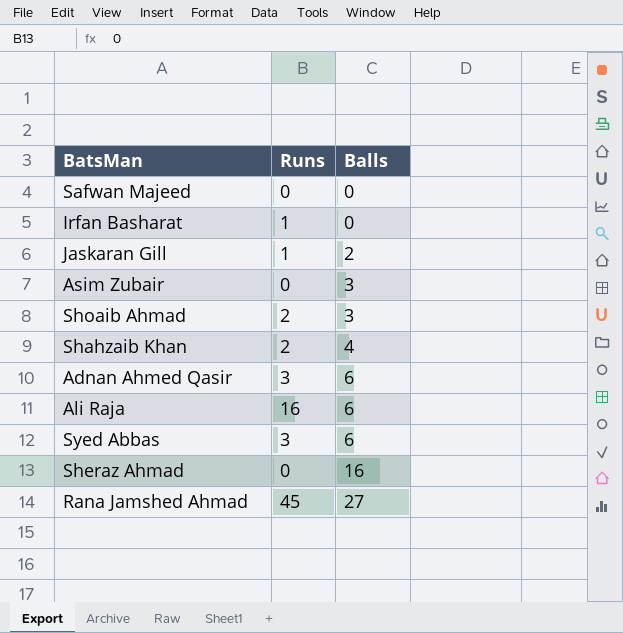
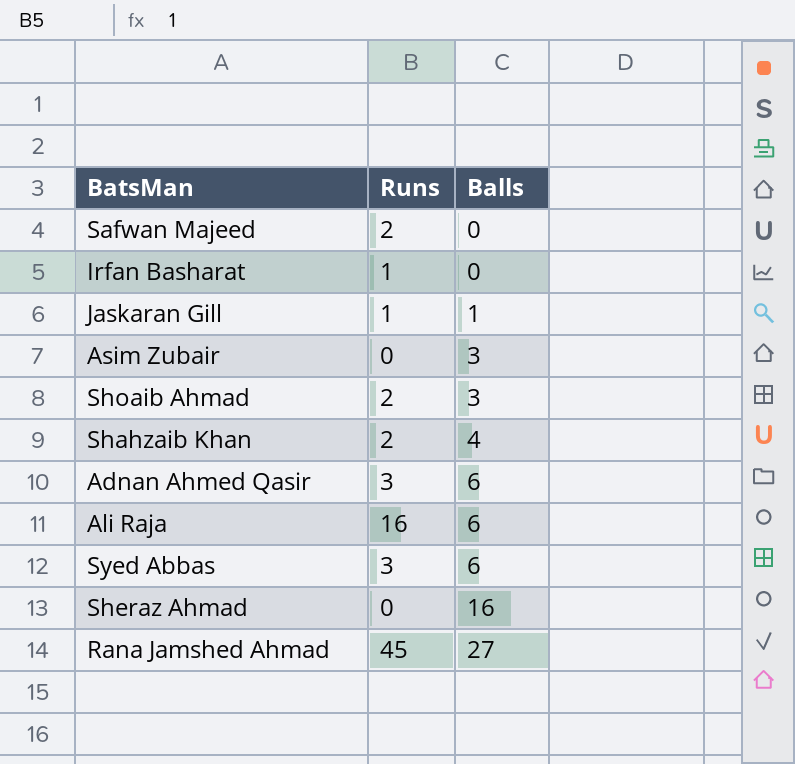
Safwan Majeed | Runs: 0 -> 2
Jaskaran Gill | Balls: 2 -> 1

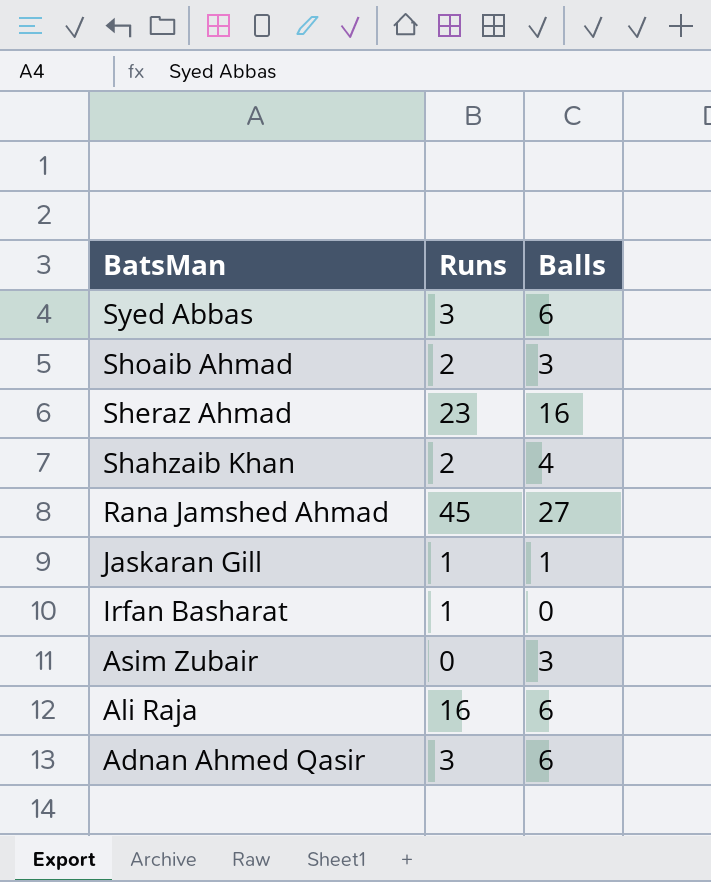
row order: Balls ascending -> BatsMan descending
row Safwan Majeed: 2 | 0 -> none
Sheraz Ahmad | Runs: 0 -> 23

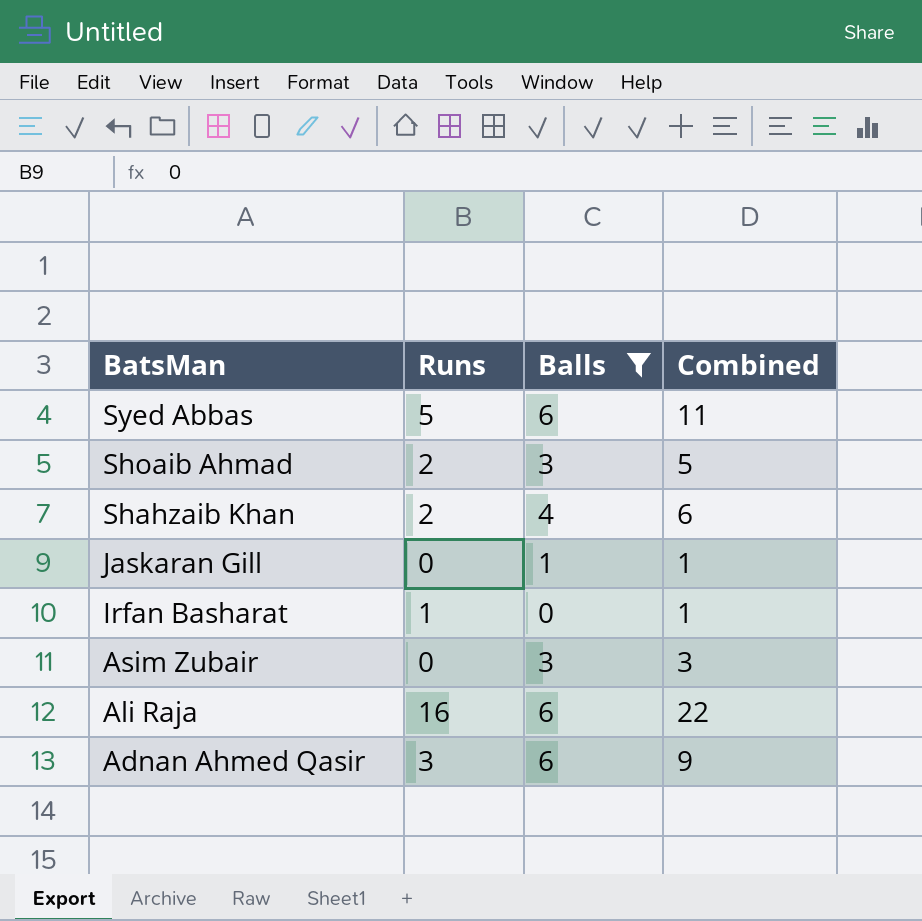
filter: none -> Balls <= 6
column Combined | formula: none -> [Runs] + [Balls]
Syed Abbas | Runs: 3 -> 5
Jaskaran Gill | Runs: 1 -> 0

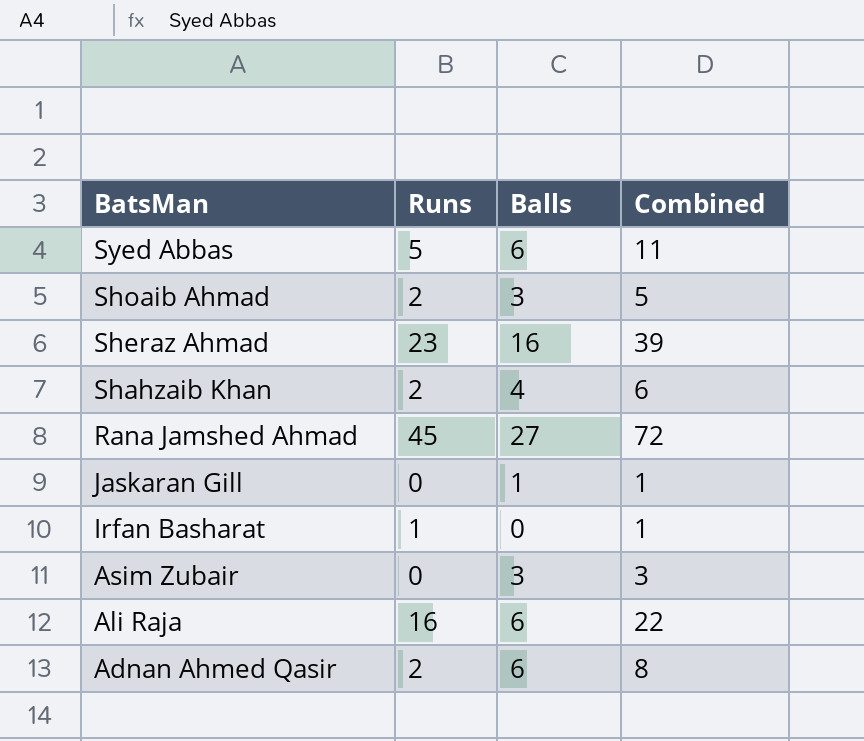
filter: Balls <= 6 -> none
Adnan Ahmed Qasir | Runs: 3 -> 2
Adnan Ahmed Qasir | Combined: 9 -> 8

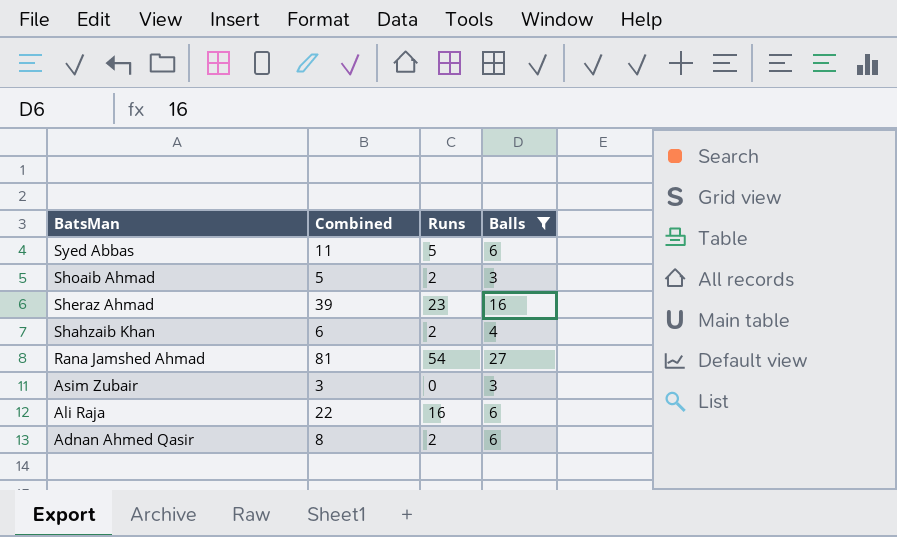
filter: none -> Balls >= 3
column Combined | position: 4 -> 2
Rana Jamshed Ahmad | Combined: 72 -> 81
Rana Jamshed Ahmad | Runs: 45 -> 54

